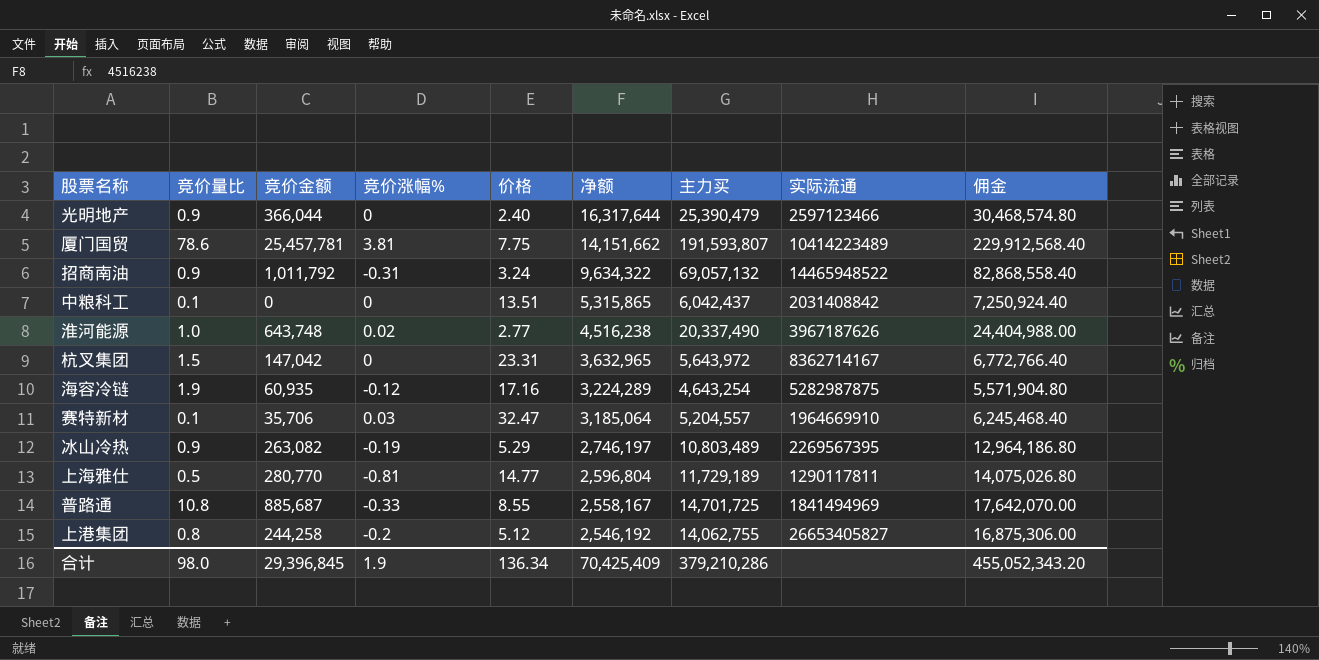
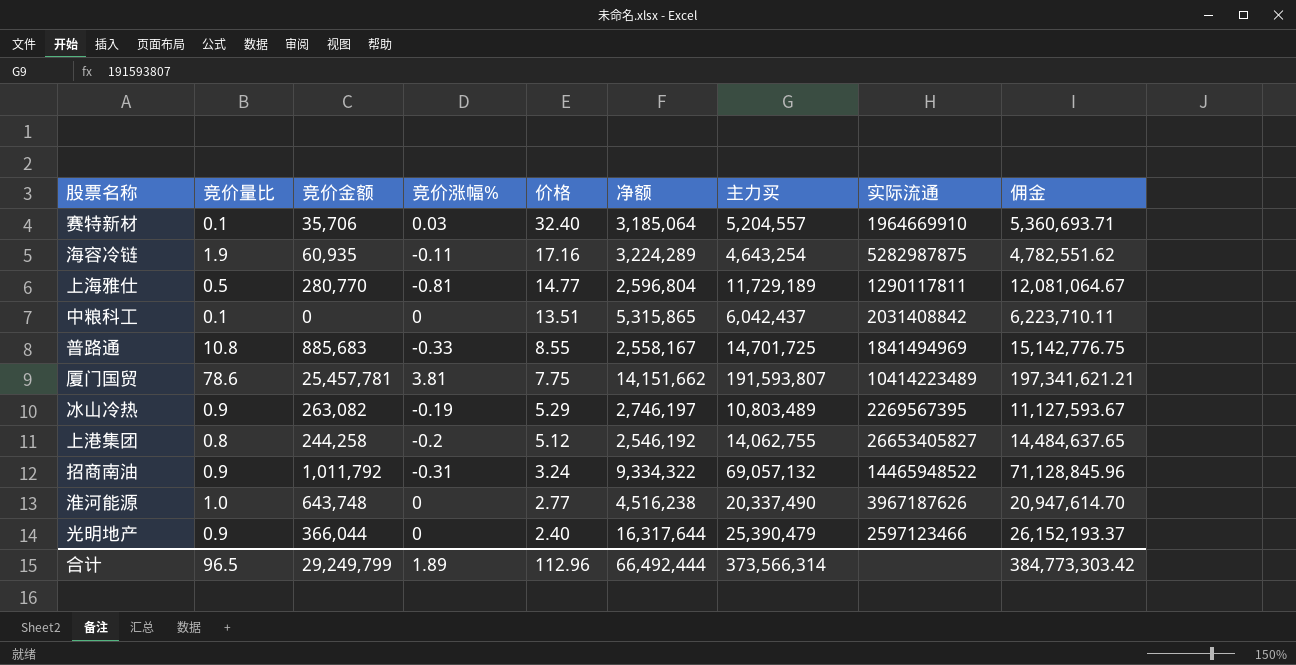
row order: 净额 descending -> 价格 descending
column 佣金 | formula: [主力买] * 1.2 -> [主力买] * 1.03
row 杭叉集团: 1.5 | 147,042 | 0 | 23.31 | 3,632,965 | 5,643,972 | 8362714167 | 6,772,766.40 -> none
赛特新材 | 价格: 32.47 -> 32.40
海容冷链 | 竞价涨幅%: -0.12 -> -0.11
普路通 | 竞价金额: 885,687 -> 885,683
招商南油 | 净额: 9,634,322 -> 9,334,322
淮河能源 | 竞价涨幅%: 0.02 -> 0
合计 | 竞价量比: 98.0 -> 96.5
合计 | 竞价金额: 29,396,845 -> 29,249,799
合计 | 竞价涨幅%: 1.9 -> 1.89
合计 | 价格: 136.34 -> 112.96
合计 | 净额: 70,425,409 -> 66,492,444
合计 | 主力买: 379,210,286 -> 373,566,314
合计 | 佣金: 455,052,343.20 -> 384,773,303.42

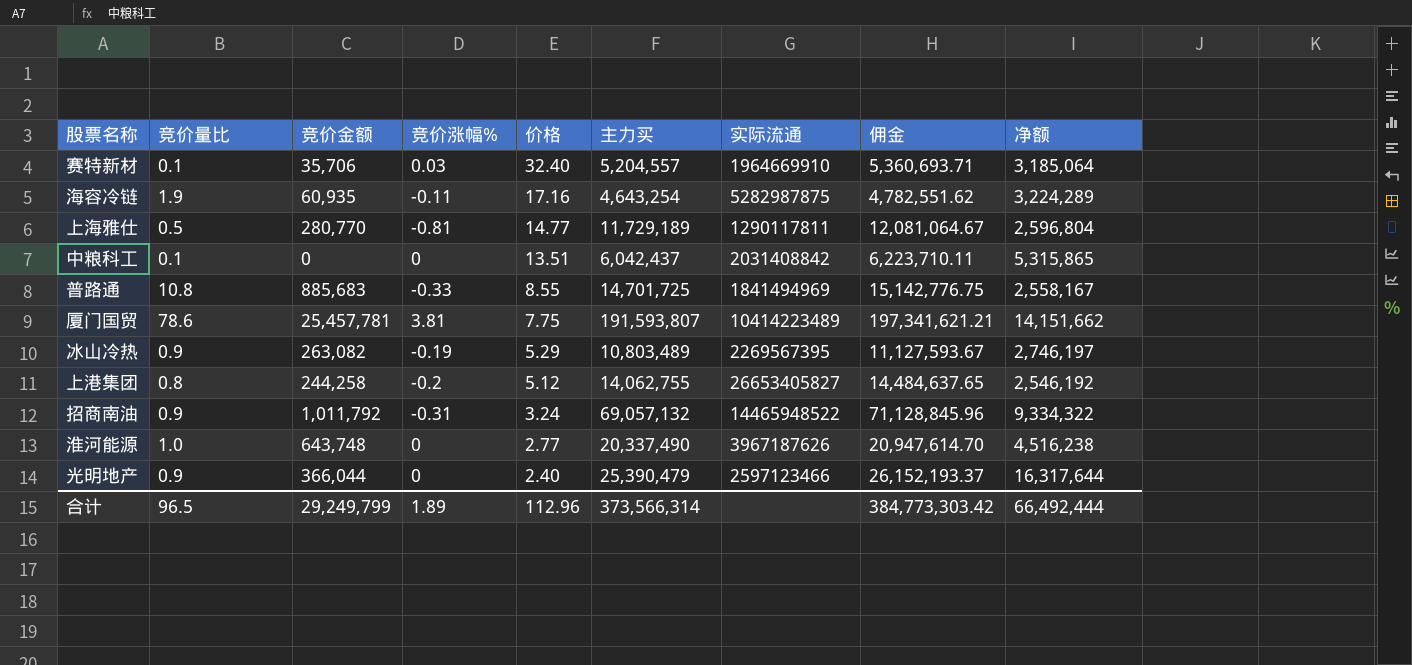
column 净额 | position: 6 -> 9

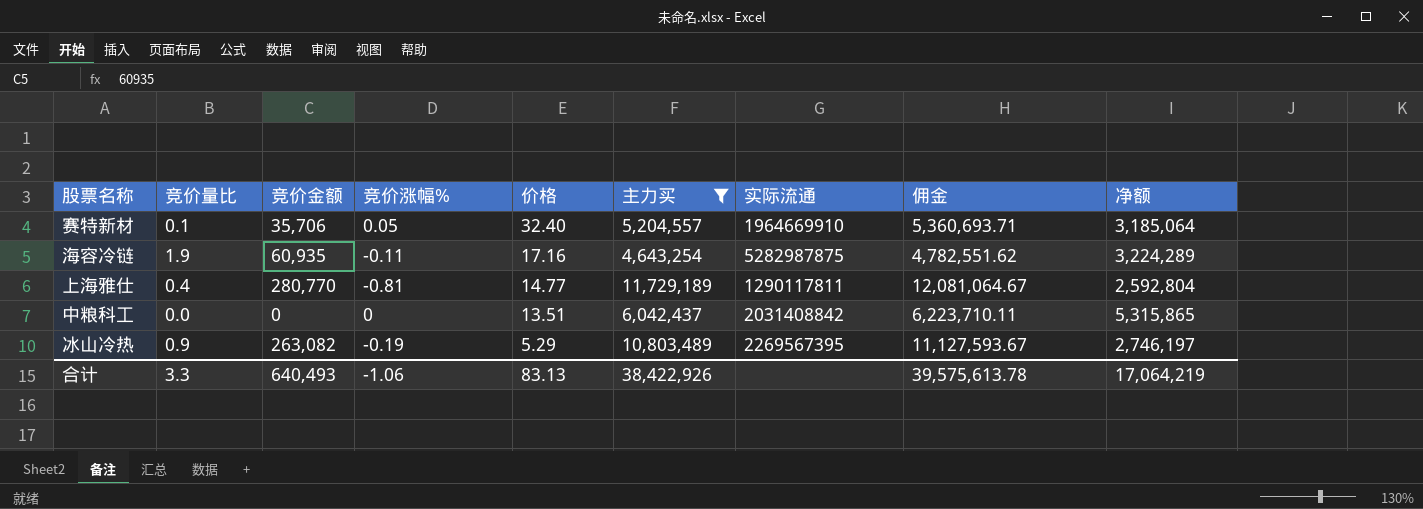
filter: none -> 主力买 <= 11,729,189
赛特新材 | 竞价涨幅%: 0.03 -> 0.05
上海雅仕 | 竞价量比: 0.5 -> 0.4
上海雅仕 | 净额: 2,596,804 -> 2,592,804
中粮科工 | 竞价量比: 0.1 -> 0.0
合计 | 竞价量比: 96.5 -> 3.3
合计 | 竞价金额: 29,249,799 -> 640,493
合计 | 竞价涨幅%: 1.89 -> -1.06
合计 | 价格: 112.96 -> 83.13
合计 | 主力买: 373,566,314 -> 38,422,926
合计 | 佣金: 384,773,303.42 -> 39,575,613.78
合计 | 净额: 66,492,444 -> 17,064,219

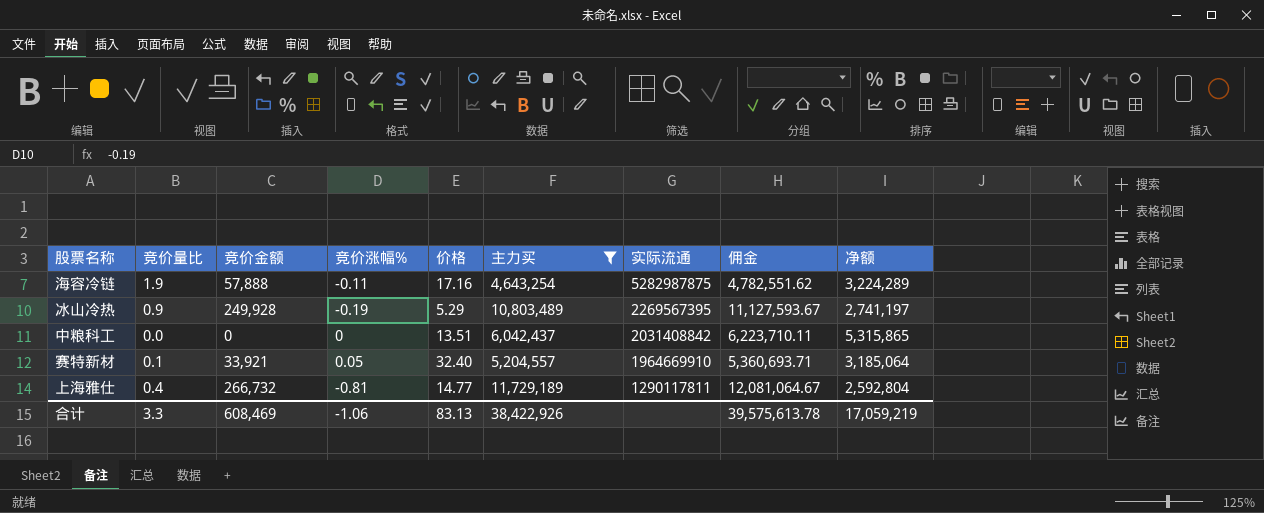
row order: 价格 descending -> 实际流通 descending
海容冷链 | 竞价金额: 60,935 -> 57,888
冰山冷热 | 竞价金额: 263,082 -> 249,928
冰山冷热 | 净额: 2,746,197 -> 2,741,197
赛特新材 | 竞价金额: 35,706 -> 33,921
上海雅仕 | 竞价金额: 280,770 -> 266,732
合计 | 竞价金额: 640,493 -> 608,469
合计 | 净额: 17,064,219 -> 17,059,219

